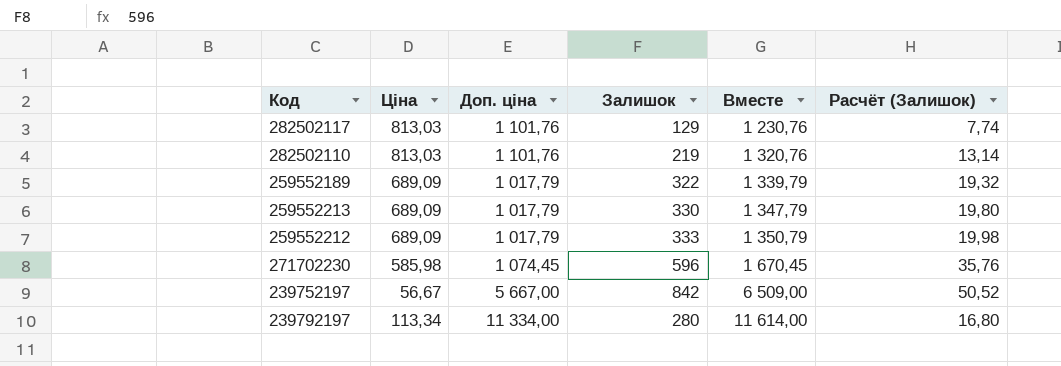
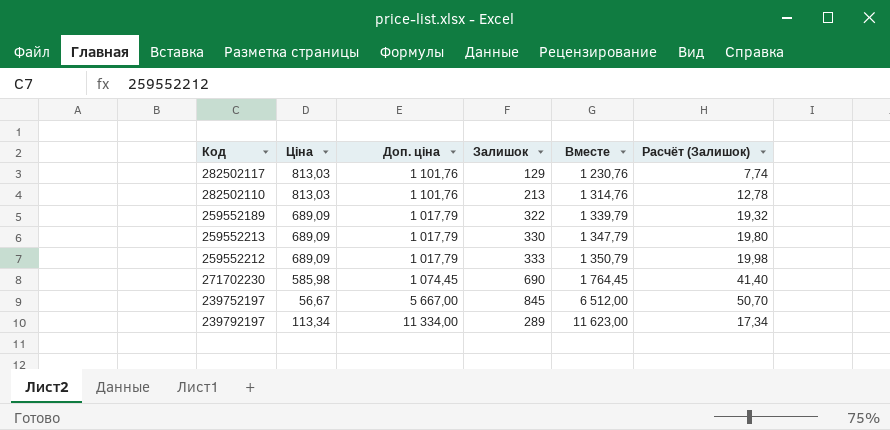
282502110 | Залишок: 219 -> 213
282502110 | Вместе: 1 320,76 -> 1 314,76
282502110 | Расчёт (Залишок): 13,14 -> 12,78
271702230 | Залишок: 596 -> 690
271702230 | Вместе: 1 670,45 -> 1 764,45
271702230 | Расчёт (Залишок): 35,76 -> 41,40
239752197 | Залишок: 842 -> 845
239752197 | Вместе: 6 509,00 -> 6 512,00
239752197 | Расчёт (Залишок): 50,52 -> 50,70
239792197 | Залишок: 280 -> 289
239792197 | Вместе: 11 614,00 -> 11 623,00
239792197 | Расчёт (Залишок): 16,80 -> 17,34

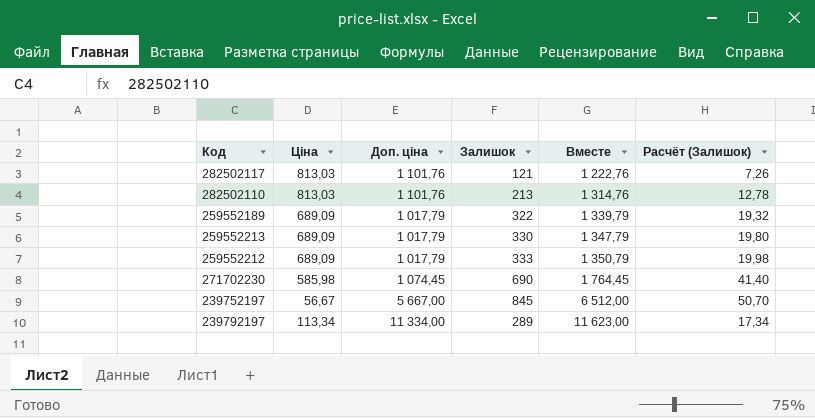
282502117 | Залишок: 129 -> 121
282502117 | Вместе: 1 230,76 -> 1 222,76
282502117 | Расчёт (Залишок): 7,74 -> 7,26

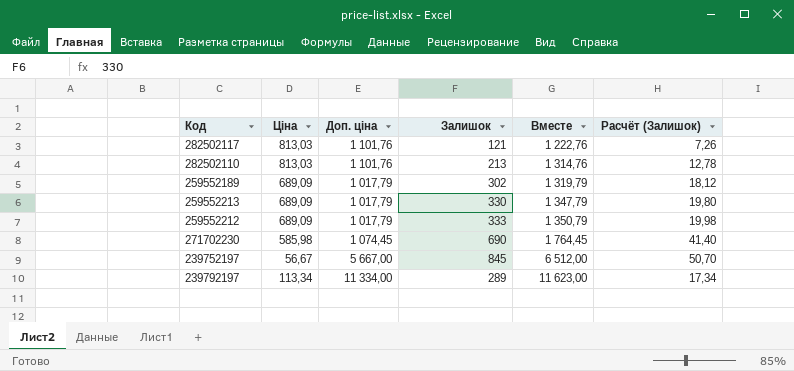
259552189 | Залишок: 322 -> 302
259552189 | Вместе: 1 339,79 -> 1 319,79
259552189 | Расчёт (Залишок): 19,32 -> 18,12

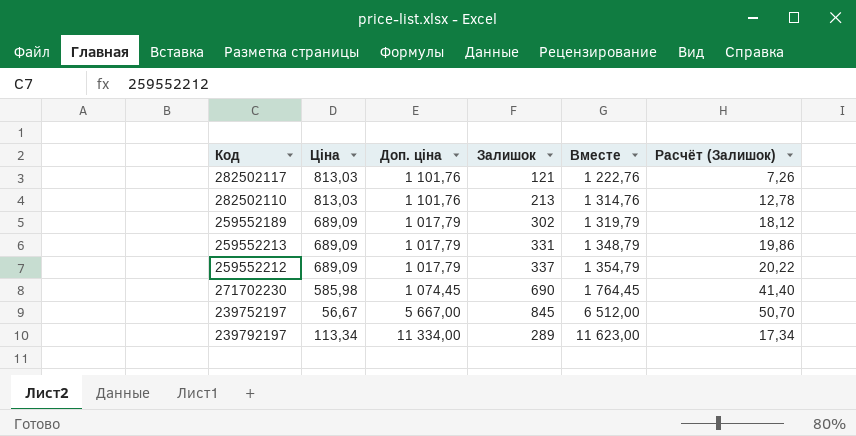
259552213 | Залишок: 330 -> 331
259552213 | Вместе: 1 347,79 -> 1 348,79
259552213 | Расчёт (Залишок): 19,80 -> 19,86
259552212 | Залишок: 333 -> 337
259552212 | Вместе: 1 350,79 -> 1 354,79
259552212 | Расчёт (Залишок): 19,98 -> 20,22

